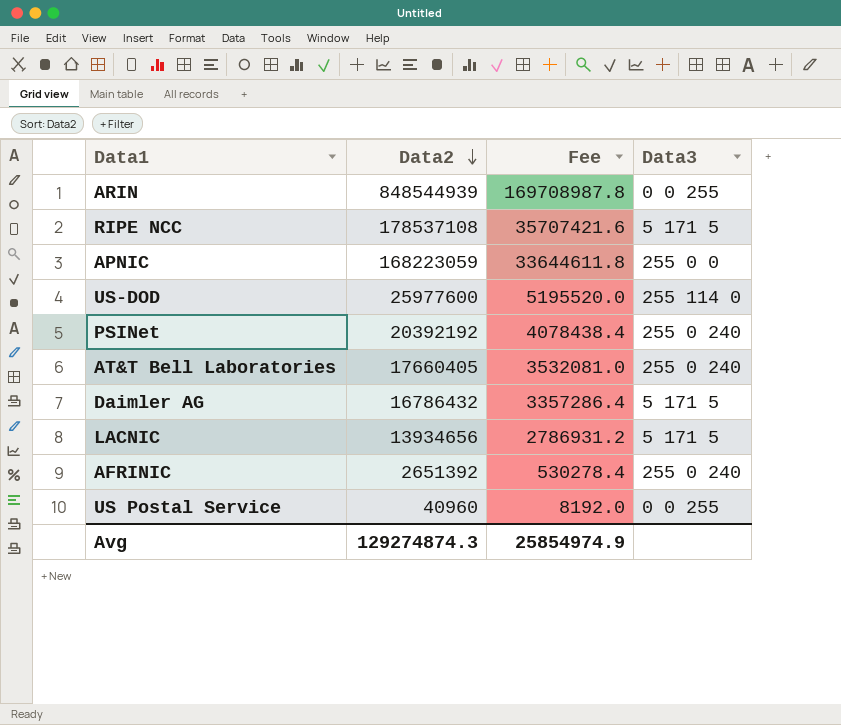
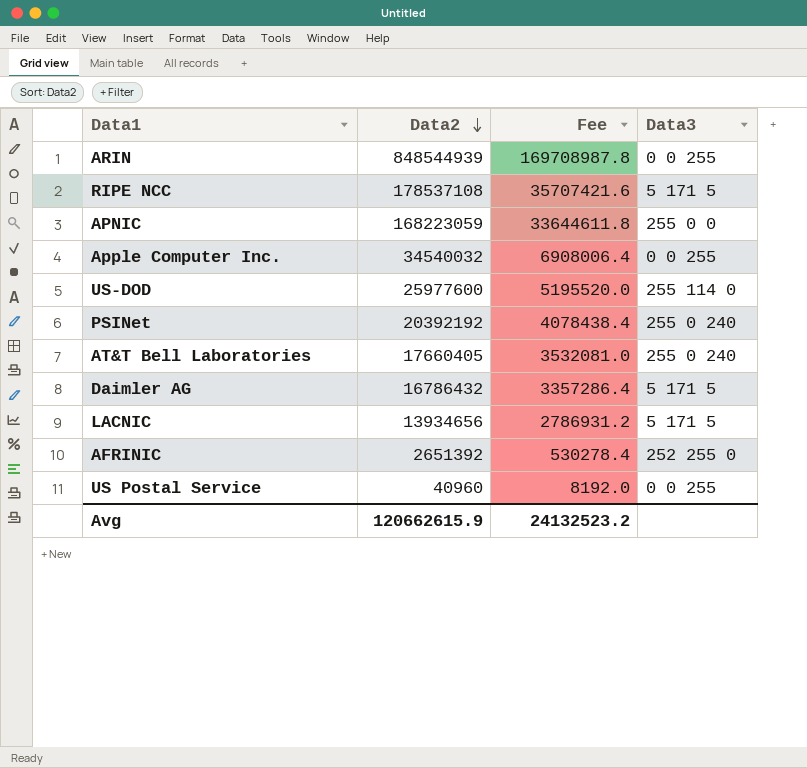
row Apple Computer Inc.: none -> 34540032 | 6908006.4 | 0 0 255
AFRINIC | Data3: 255 0 240 -> 252 255 0
Avg | Data2: 129274874.3 -> 120662615.9
Avg | Fee: 25854974.9 -> 24132523.2

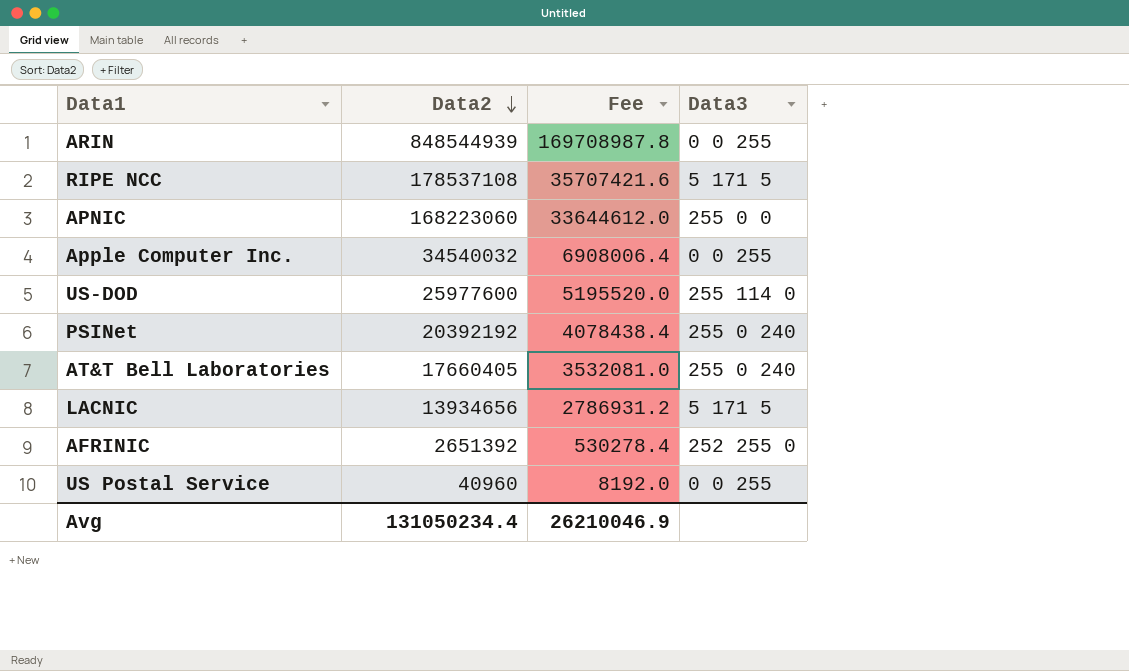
row Daimler AG: 16786432 | 3357286.4 | 5 171 5 -> none
APNIC | Data2: 168223059 -> 168223060
APNIC | Fee: 33644611.8 -> 33644612.0
Avg | Data2: 120662615.9 -> 131050234.4
Avg | Fee: 24132523.2 -> 26210046.9

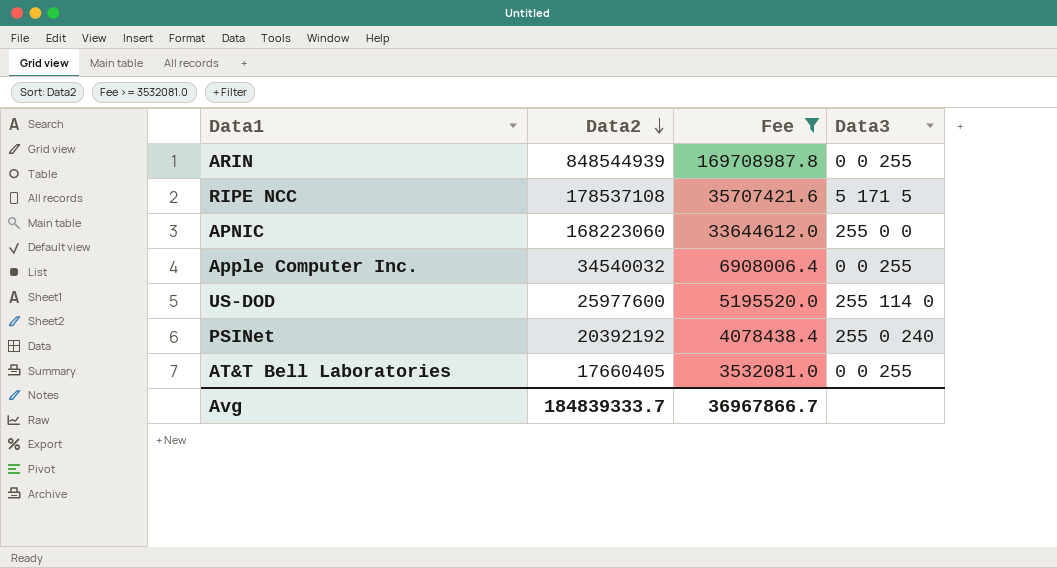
filter: none -> Fee >= 3532081.0
AT&T Bell Laboratories | Data3: 255 0 240 -> 0 0 255
Avg | Data2: 131050234.4 -> 184839333.7
Avg | Fee: 26210046.9 -> 36967866.7

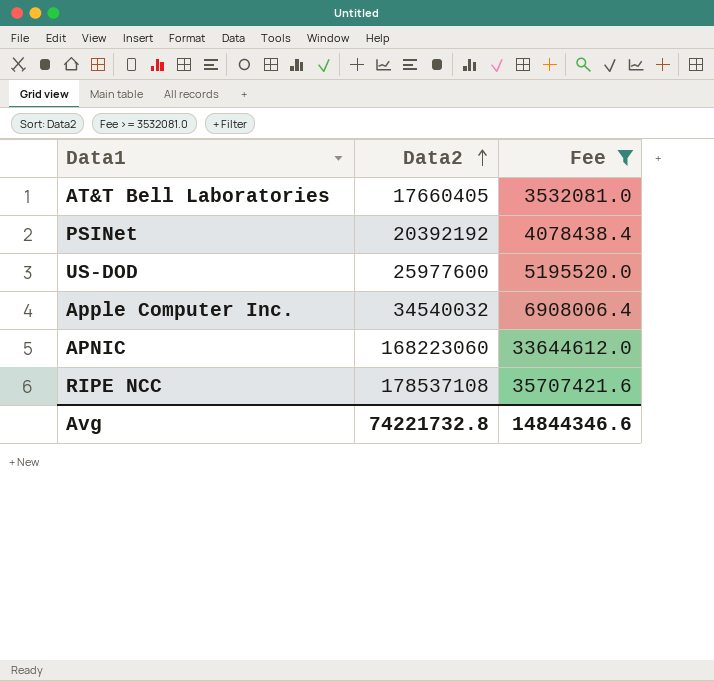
row order: Data2 descending -> Data2 ascending
column Data3 | position: 4 -> none
row ARIN: 848544939 | 169708987.8 | 0 0 255 -> none
Avg | Data2: 184839333.7 -> 74221732.8
Avg | Fee: 36967866.7 -> 14844346.6

